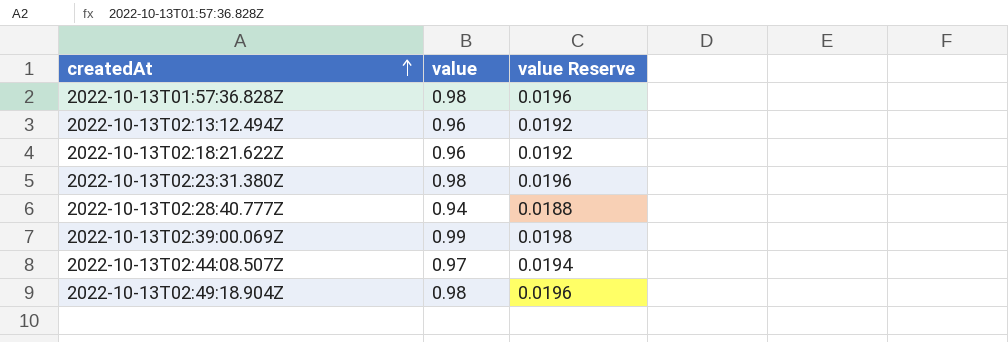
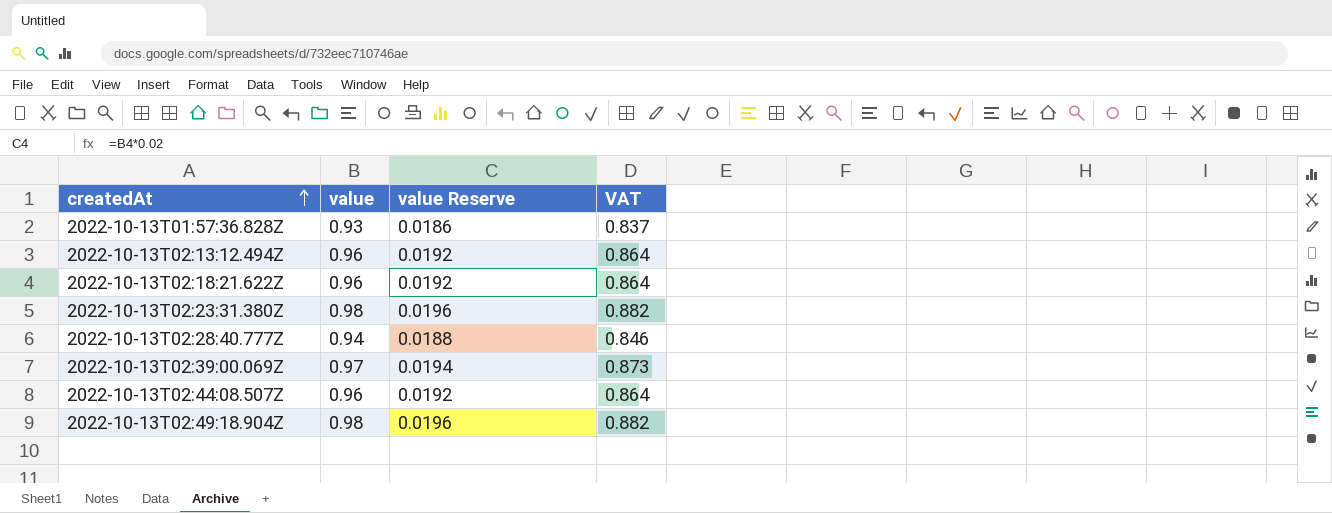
column VAT | formula: none -> [value] * 0.9
2022-10-13T01:57:36.828Z | value: 0.98 -> 0.93
2022-10-13T01:57:36.828Z | value Reserve: 0.0196 -> 0.0186
2022-10-13T02:39:00.069Z | value: 0.99 -> 0.97
2022-10-13T02:39:00.069Z | value Reserve: 0.0198 -> 0.0194
2022-10-13T02:44:08.507Z | value: 0.97 -> 0.96
2022-10-13T02:44:08.507Z | value Reserve: 0.0194 -> 0.0192

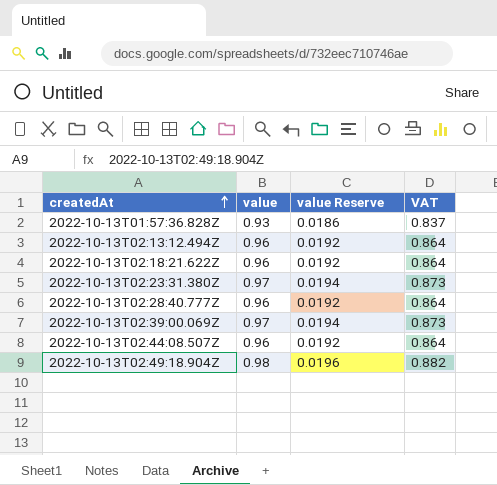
2022-10-13T02:23:31.380Z | value: 0.98 -> 0.97
2022-10-13T02:23:31.380Z | value Reserve: 0.0196 -> 0.0194
2022-10-13T02:23:31.380Z | VAT: 0.882 -> 0.873
2022-10-13T02:28:40.777Z | value: 0.94 -> 0.96
2022-10-13T02:28:40.777Z | value Reserve: 0.0188 -> 0.0192
2022-10-13T02:28:40.777Z | VAT: 0.846 -> 0.864

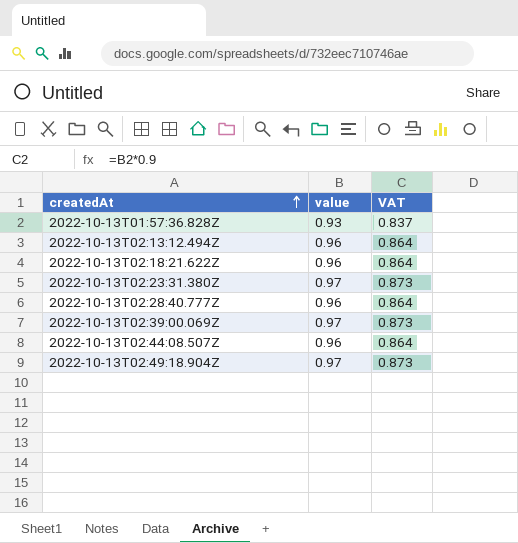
column value Reserve | formula: [value] * 0.02 -> none
2022-10-13T02:49:18.904Z | value: 0.98 -> 0.97
2022-10-13T02:49:18.904Z | VAT: 0.882 -> 0.873

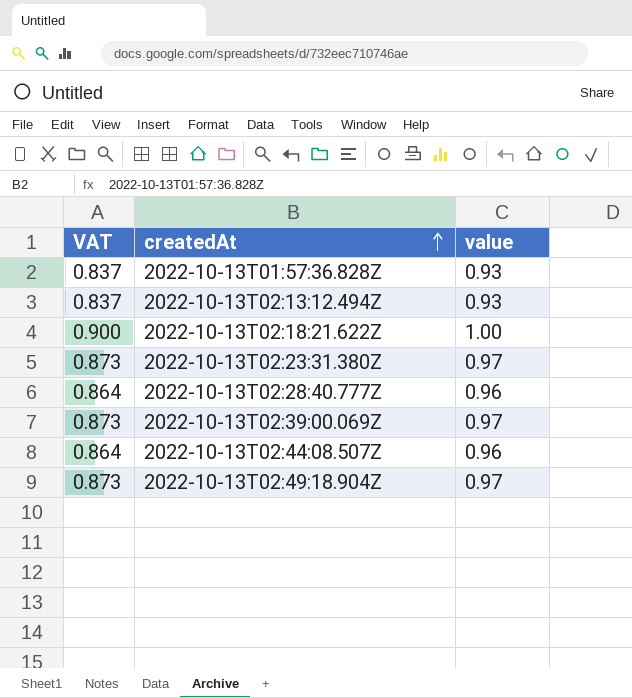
column VAT | position: 3 -> 1
2022-10-13T02:13:12.494Z | VAT: 0.864 -> 0.837
2022-10-13T02:13:12.494Z | value: 0.96 -> 0.93
2022-10-13T02:18:21.622Z | VAT: 0.864 -> 0.900
2022-10-13T02:18:21.622Z | value: 0.96 -> 1.00

